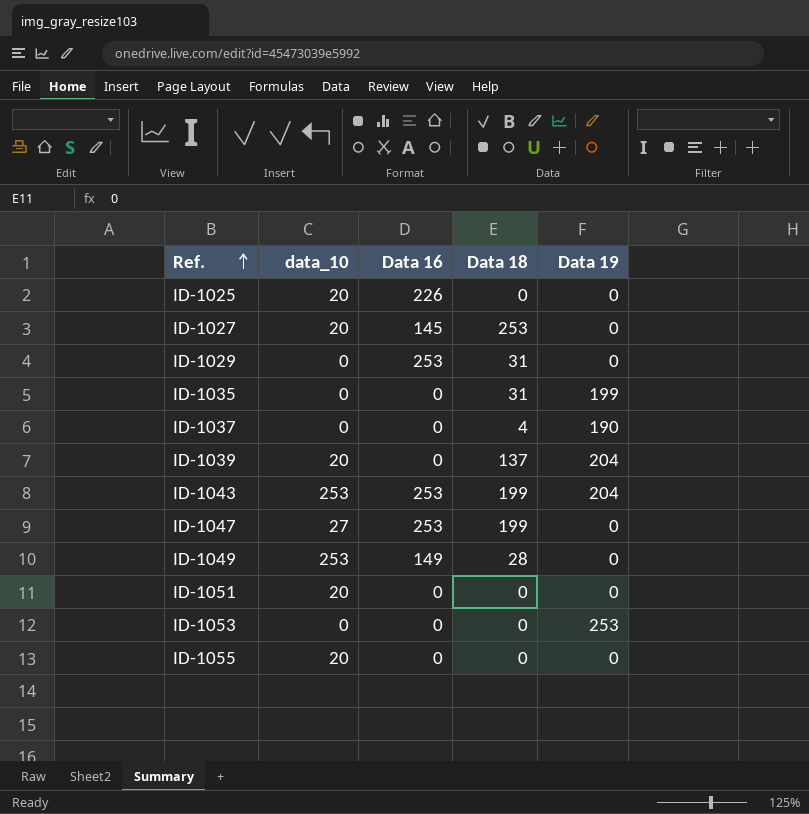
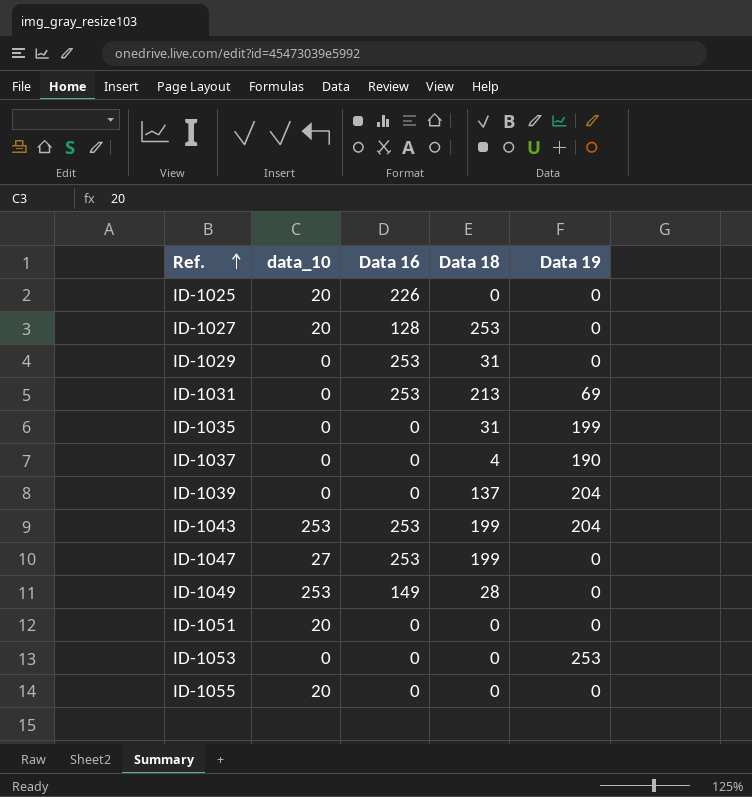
ID-1027 | Data 16: 145 -> 128
row ID-1031: none -> 0 | 253 | 213 | 69
ID-1039 | data_10: 20 -> 0

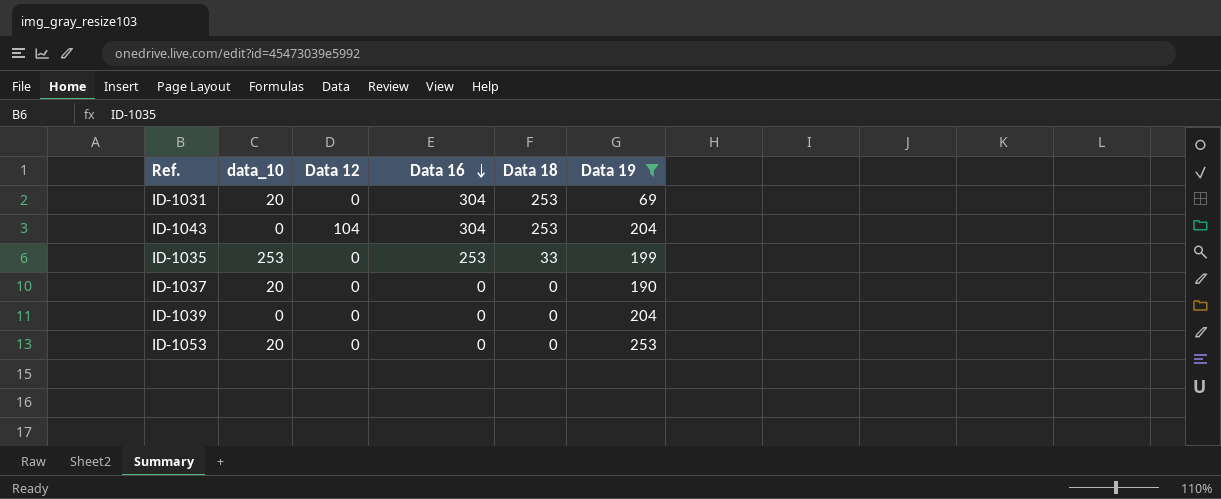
filter: none -> Data 19 != 0
row order: Ref. ascending -> Data 16 descending
column Data 12 | position: none -> 3
ID-1031 | data_10: 0 -> 20
ID-1031 | Data 16: 253 -> 304
ID-1031 | Data 18: 213 -> 253
ID-1043 | data_10: 253 -> 0
ID-1043 | Data 16: 253 -> 304
ID-1043 | Data 18: 199 -> 253
ID-1035 | data_10: 0 -> 253
ID-1035 | Data 16: 0 -> 253
ID-1035 | Data 18: 31 -> 33
ID-1037 | data_10: 0 -> 20
ID-1037 | Data 18: 4 -> 0
ID-1039 | Data 18: 137 -> 0
ID-1053 | data_10: 0 -> 20

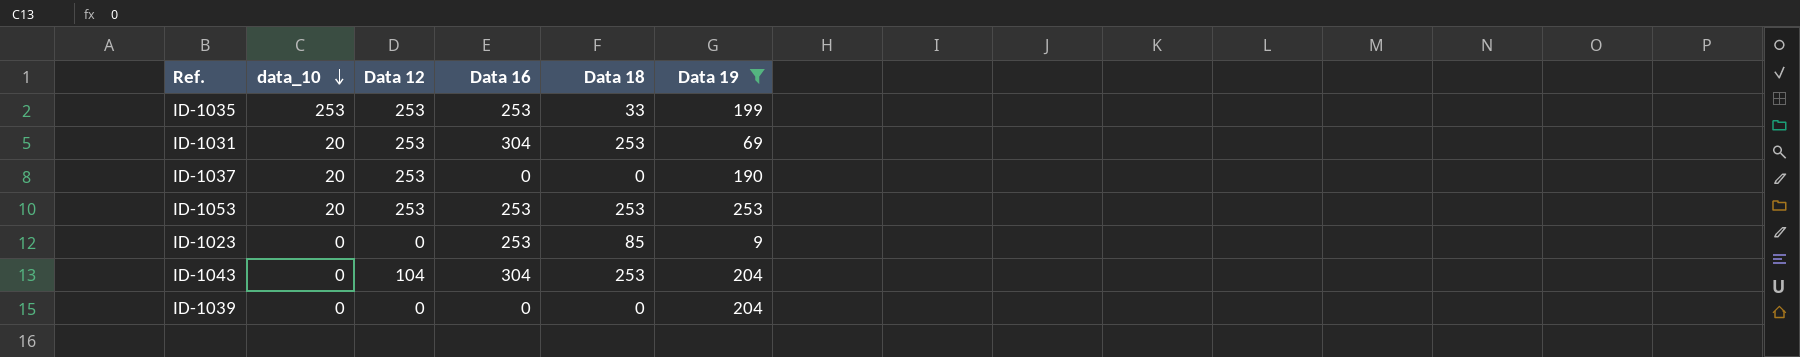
row order: Data 16 descending -> data_10 descending
ID-1035 | Data 12: 0 -> 253
ID-1031 | Data 12: 0 -> 253
ID-1037 | Data 12: 0 -> 253
ID-1053 | Data 12: 0 -> 253
ID-1053 | Data 16: 0 -> 253
ID-1053 | Data 18: 0 -> 253
row ID-1023: none -> 0 | 0 | 253 | 85 | 9

